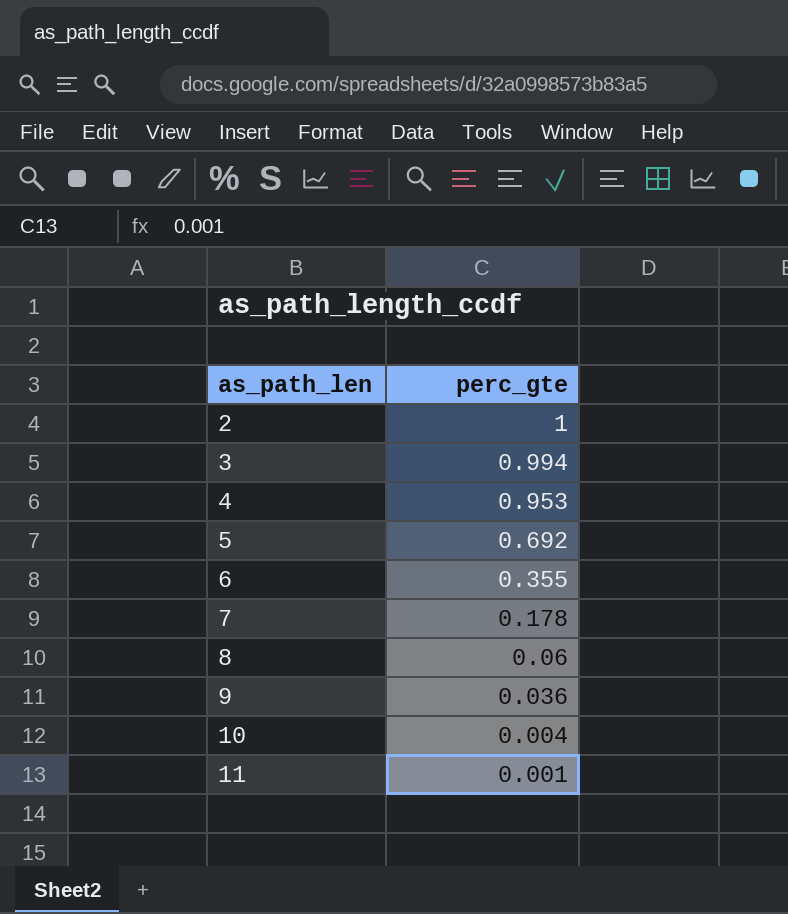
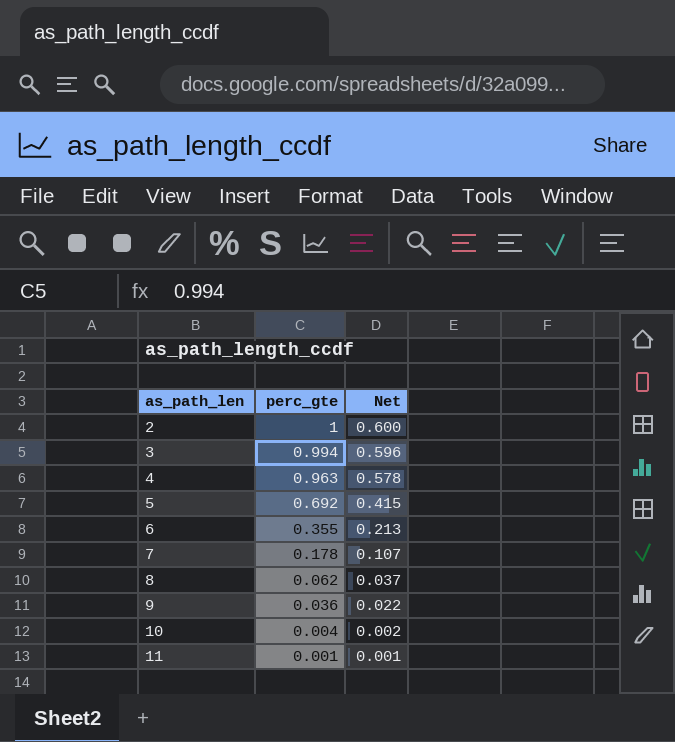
column Net | formula: none -> [perc_gte] * 0.6
4 | perc_gte: 0.953 -> 0.963
8 | perc_gte: 0.06 -> 0.062

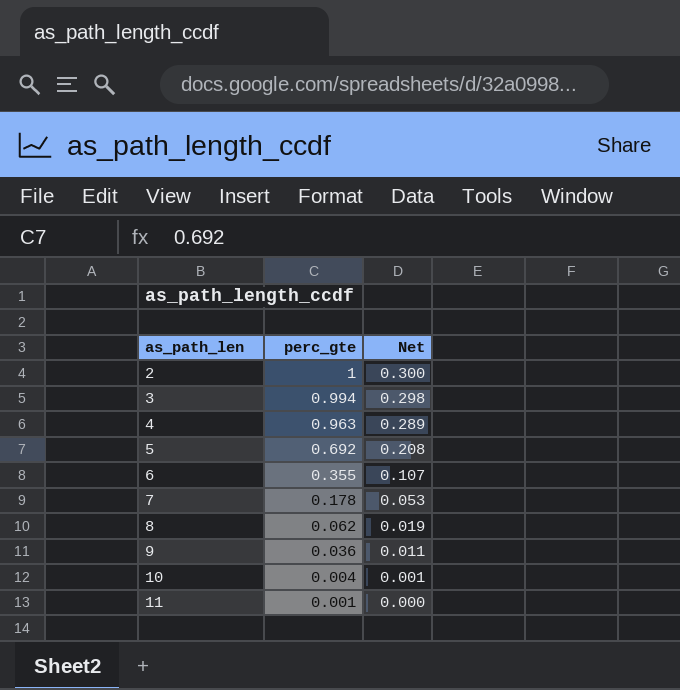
column Net | formula: [perc_gte] * 0.6 -> [perc_gte] * 0.3

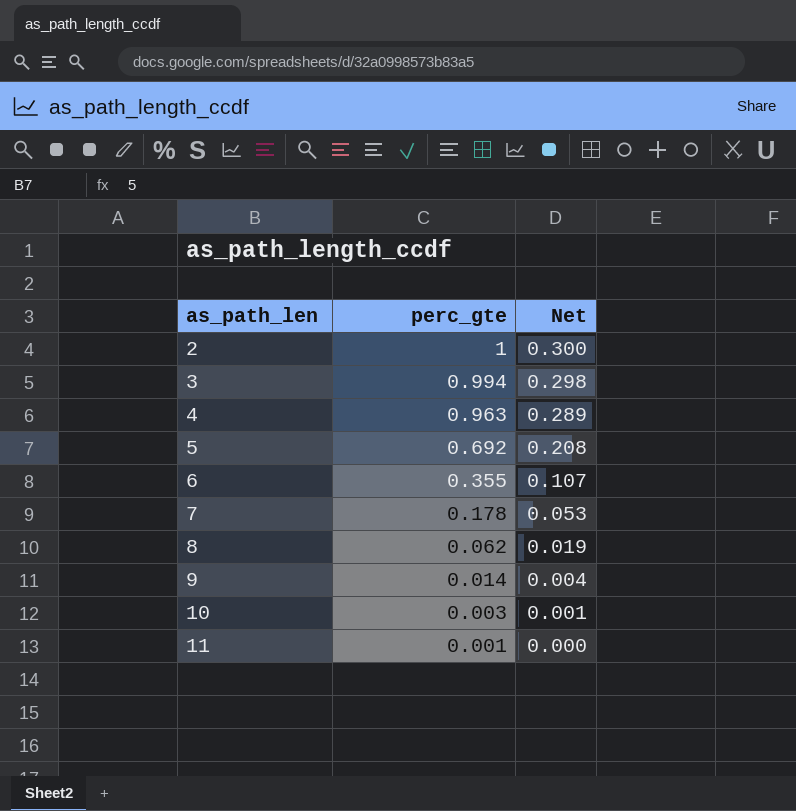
9 | perc_gte: 0.036 -> 0.014
9 | Net: 0.011 -> 0.004
10 | perc_gte: 0.004 -> 0.003

